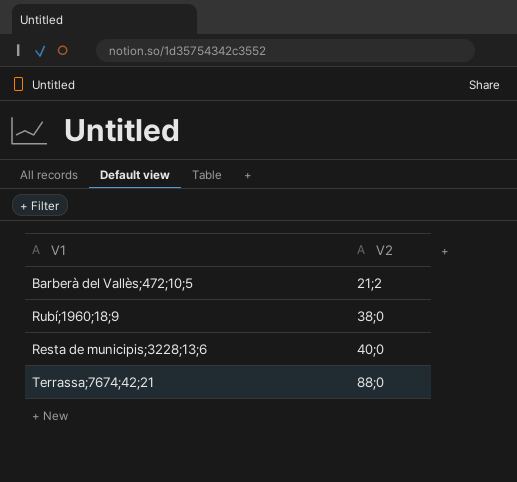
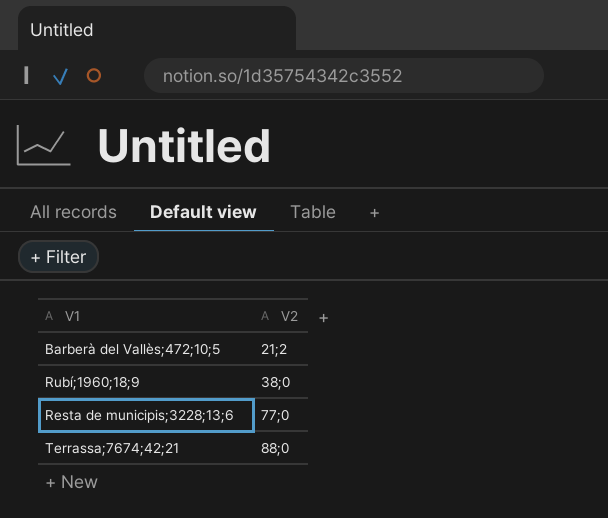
Resta de municipis;3228;13;6 | V2: 40;0 -> 77;0

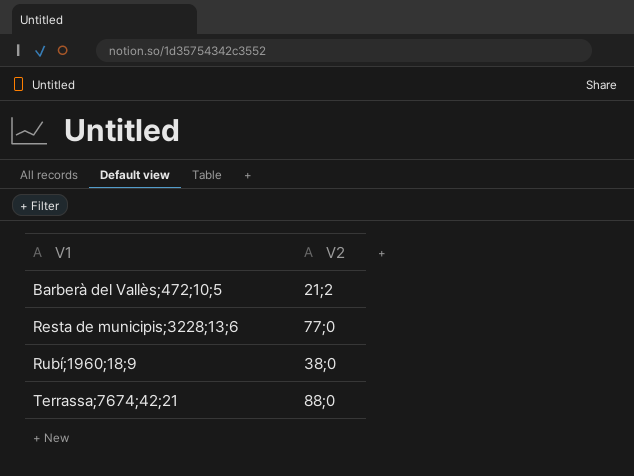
row order: V2 ascending -> V1 ascending

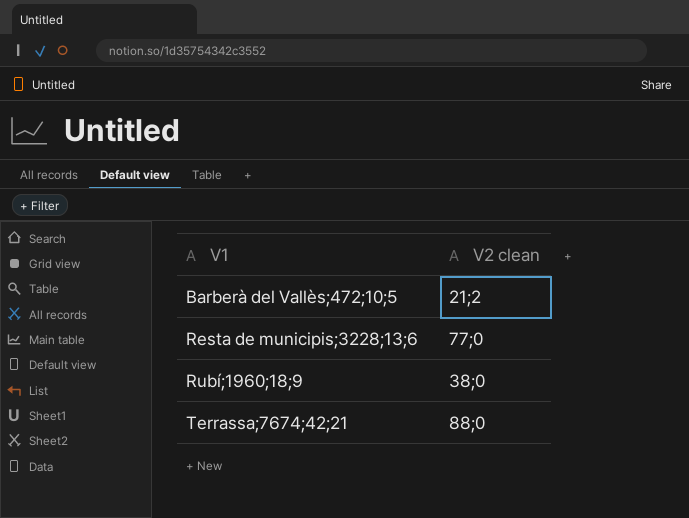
column name: V2 -> V2 clean

